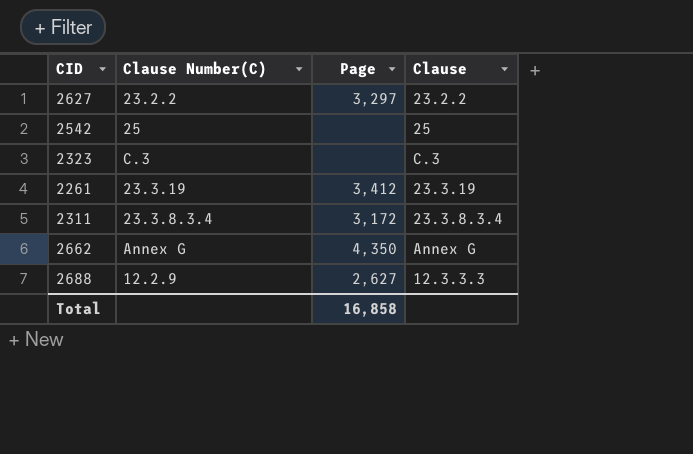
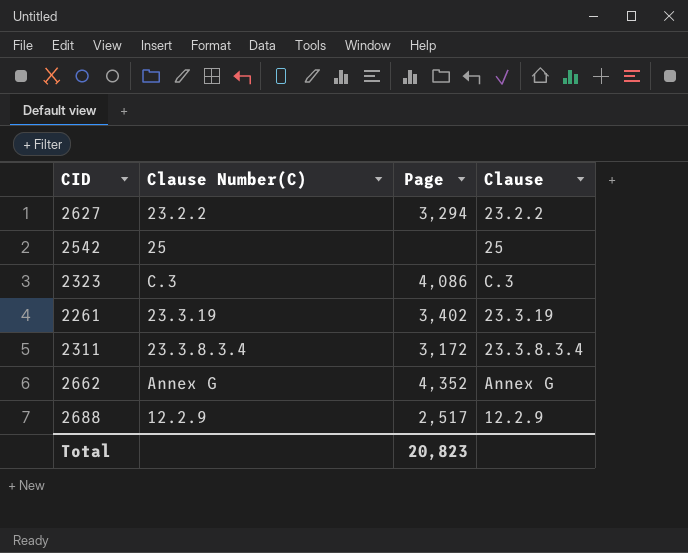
2627 | Page: 3,297 -> 3,294
2323 | Page: none -> 4,086
2261 | Page: 3,412 -> 3,402
2662 | Page: 4,350 -> 4,352
2688 | Page: 2,627 -> 2,517
2688 | Clause: 12.3.3.3 -> 12.2.9
Total | Page: 16,858 -> 20,823

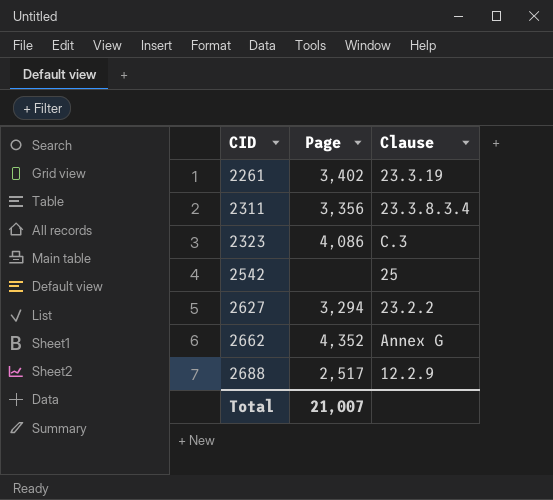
row order: none -> CID ascending
column Clause Number(C) | position: 2 -> none
2311 | Page: 3,172 -> 3,356
Total | Page: 20,823 -> 21,007

